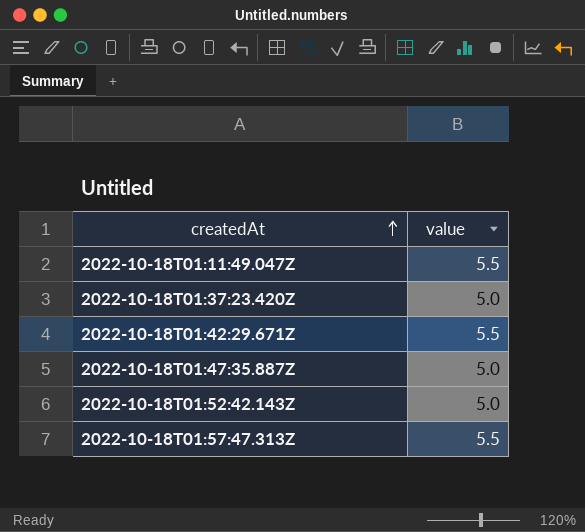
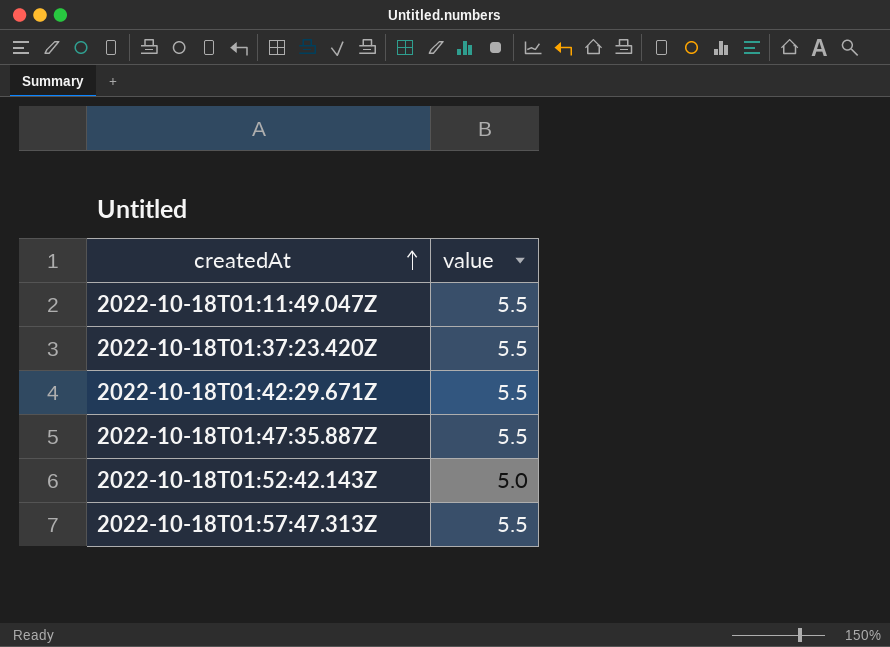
2022-10-18T01:37:23.420Z | value: 5.0 -> 5.5
2022-10-18T01:47:35.887Z | value: 5.0 -> 5.5

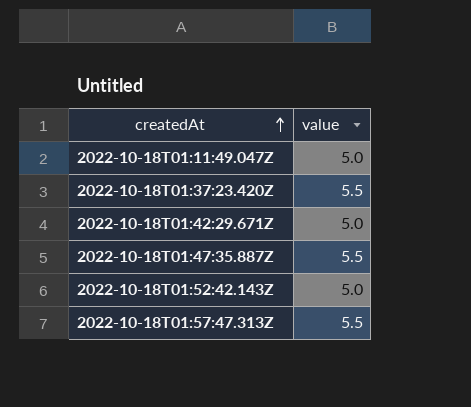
2022-10-18T01:11:49.047Z | value: 5.5 -> 5.0
2022-10-18T01:42:29.671Z | value: 5.5 -> 5.0

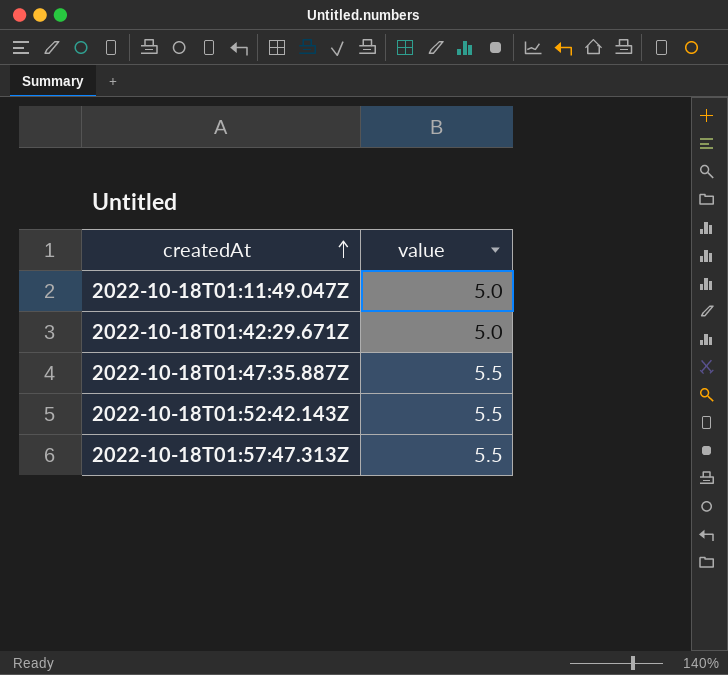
row 2022-10-18T01:37:23.420Z: 5.5 -> none
2022-10-18T01:52:42.143Z | value: 5.0 -> 5.5

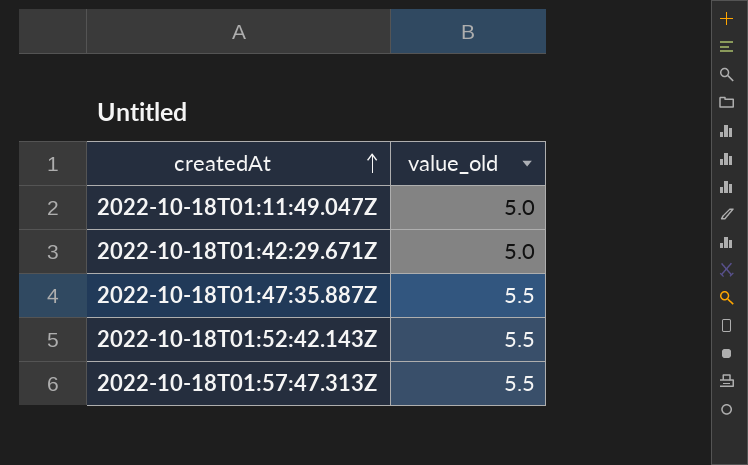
column name: value -> value_old

